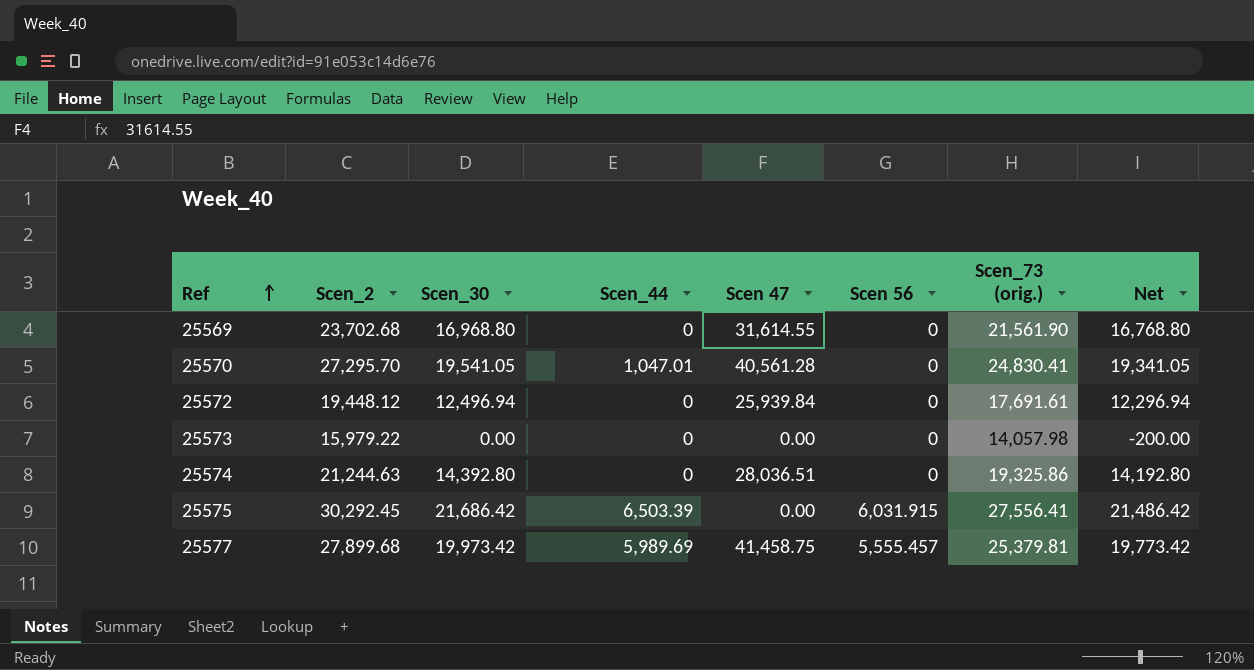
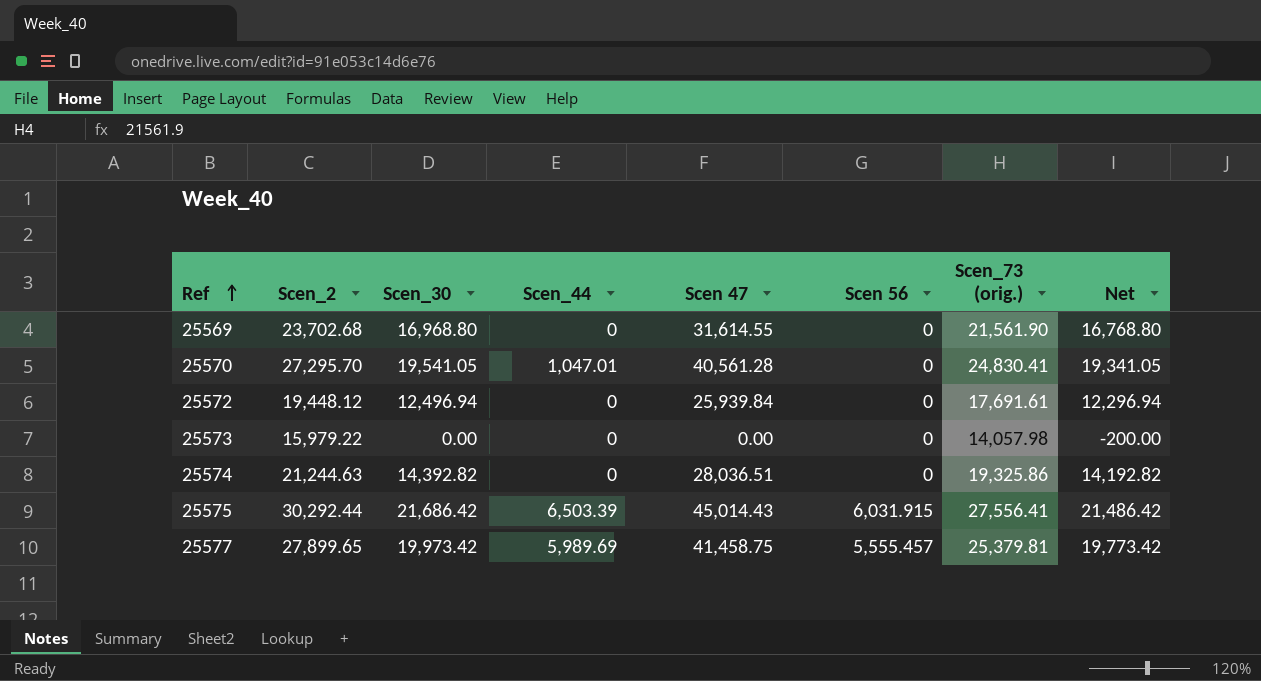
25574 | Scen_30: 14,392.80 -> 14,392.82
25574 | Net: 14,192.80 -> 14,192.82
25575 | Scen_2: 30,292.45 -> 30,292.44
25575 | Scen 47: 0.00 -> 45,014.43
25577 | Scen_2: 27,899.68 -> 27,899.65

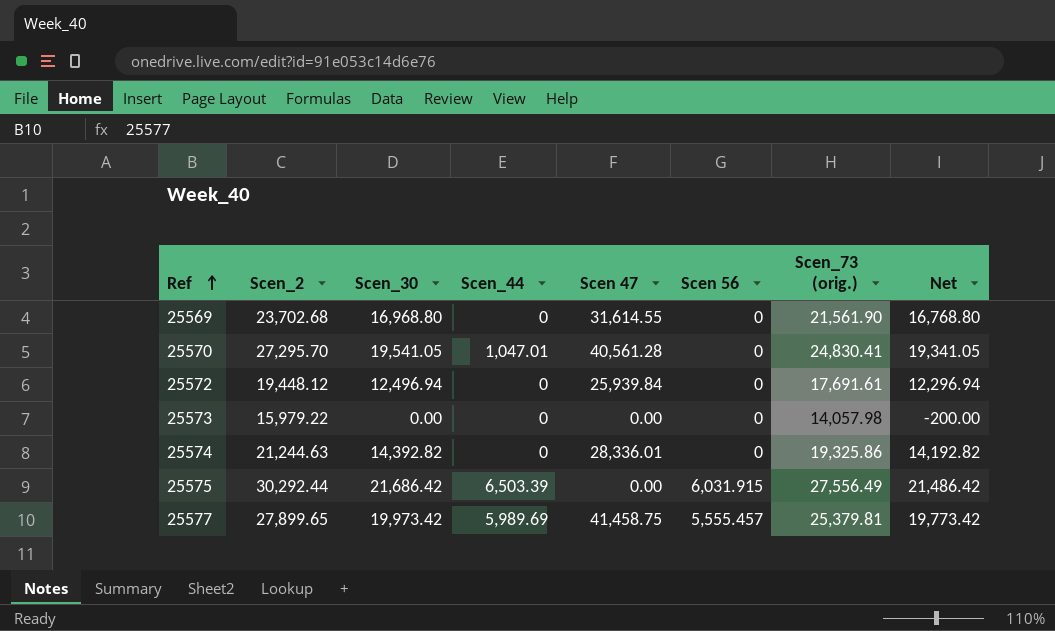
25574 | Scen 47: 28,036.51 -> 28,336.01
25575 | Scen 47: 45,014.43 -> 0.00
25575 | Scen_73 (orig.): 27,556.41 -> 27,556.49

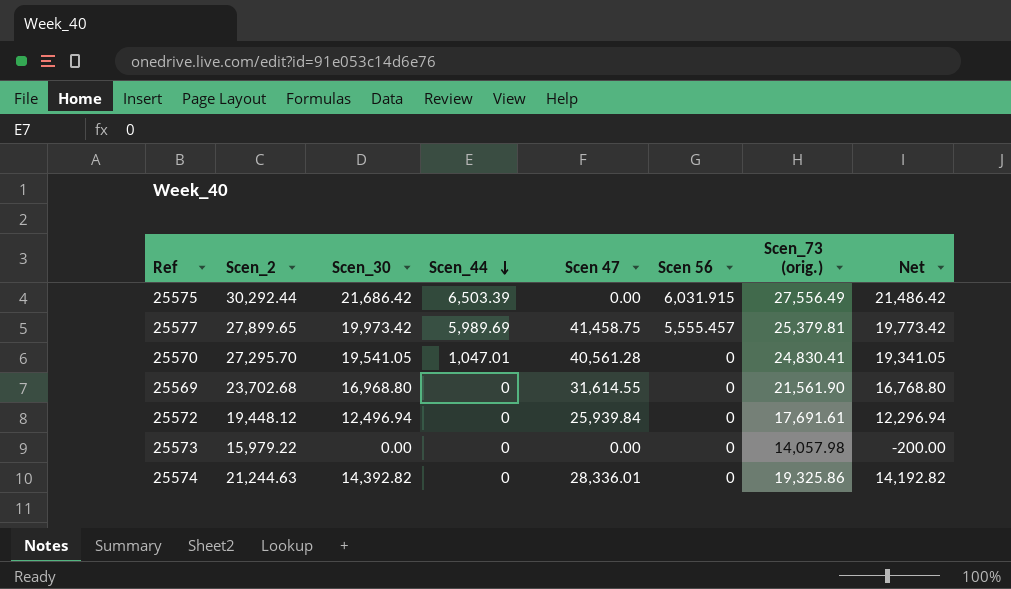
row order: Ref ascending -> Scen_44 descending

